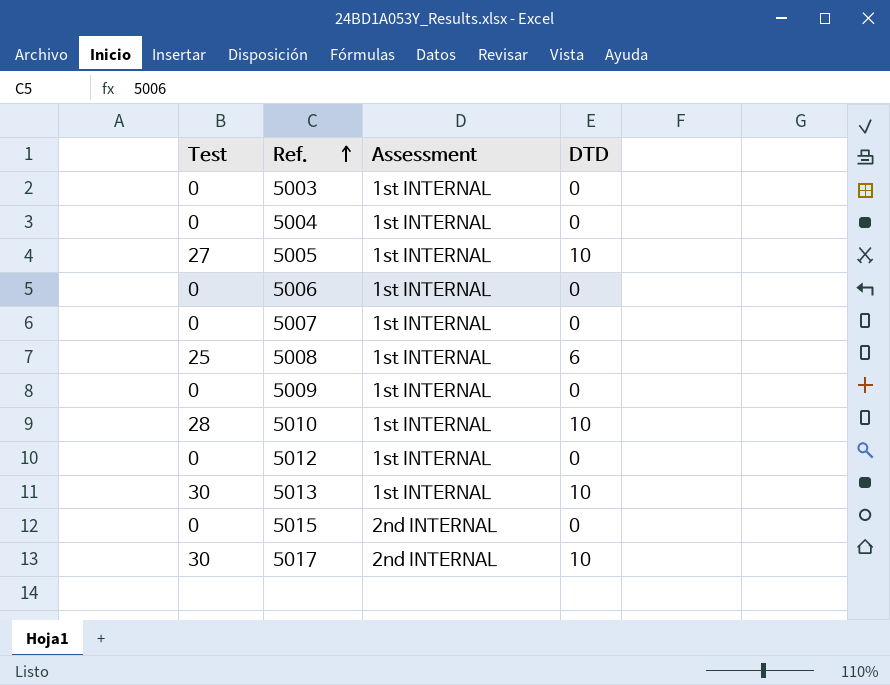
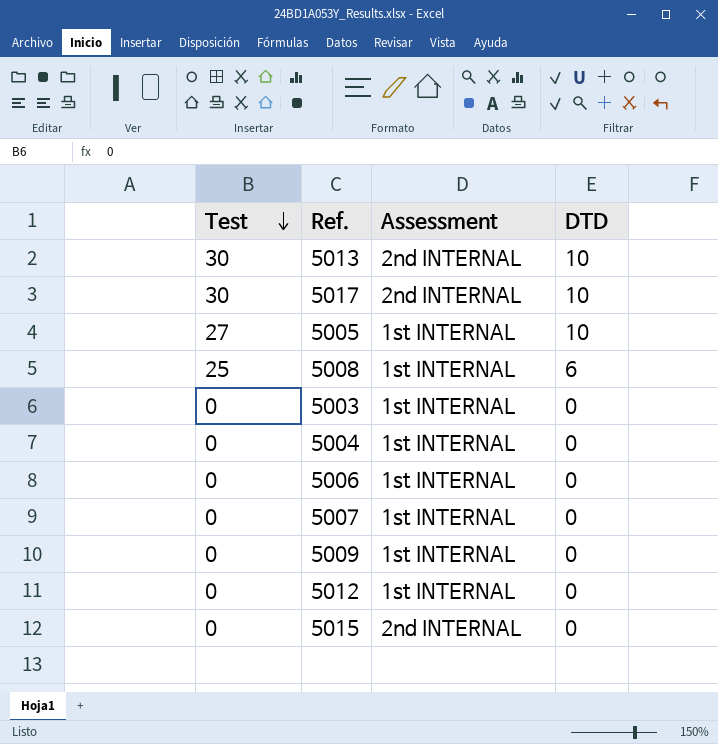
row order: Ref. ascending -> Test descending
row 5010: 28 | 1st INTERNAL | 10 -> none
5013 | Assessment: 1st INTERNAL -> 2nd INTERNAL

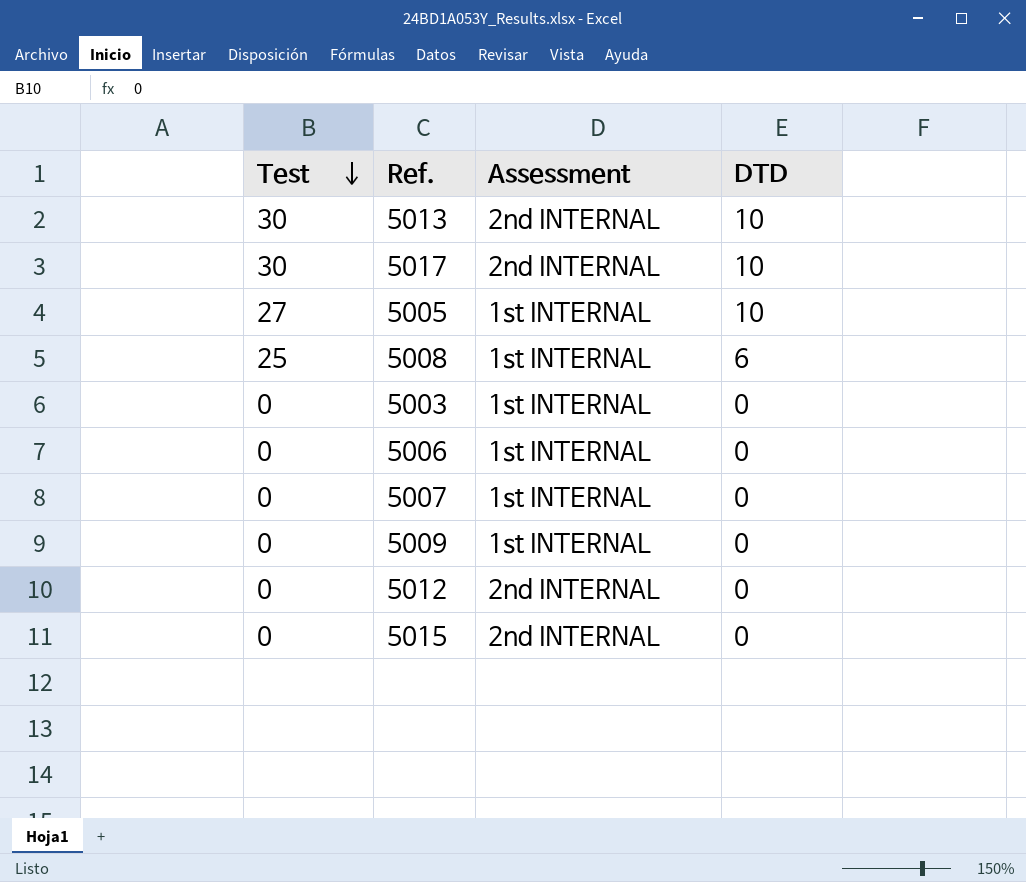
row 5004: 0 | 1st INTERNAL | 0 -> none
5012 | Assessment: 1st INTERNAL -> 2nd INTERNAL

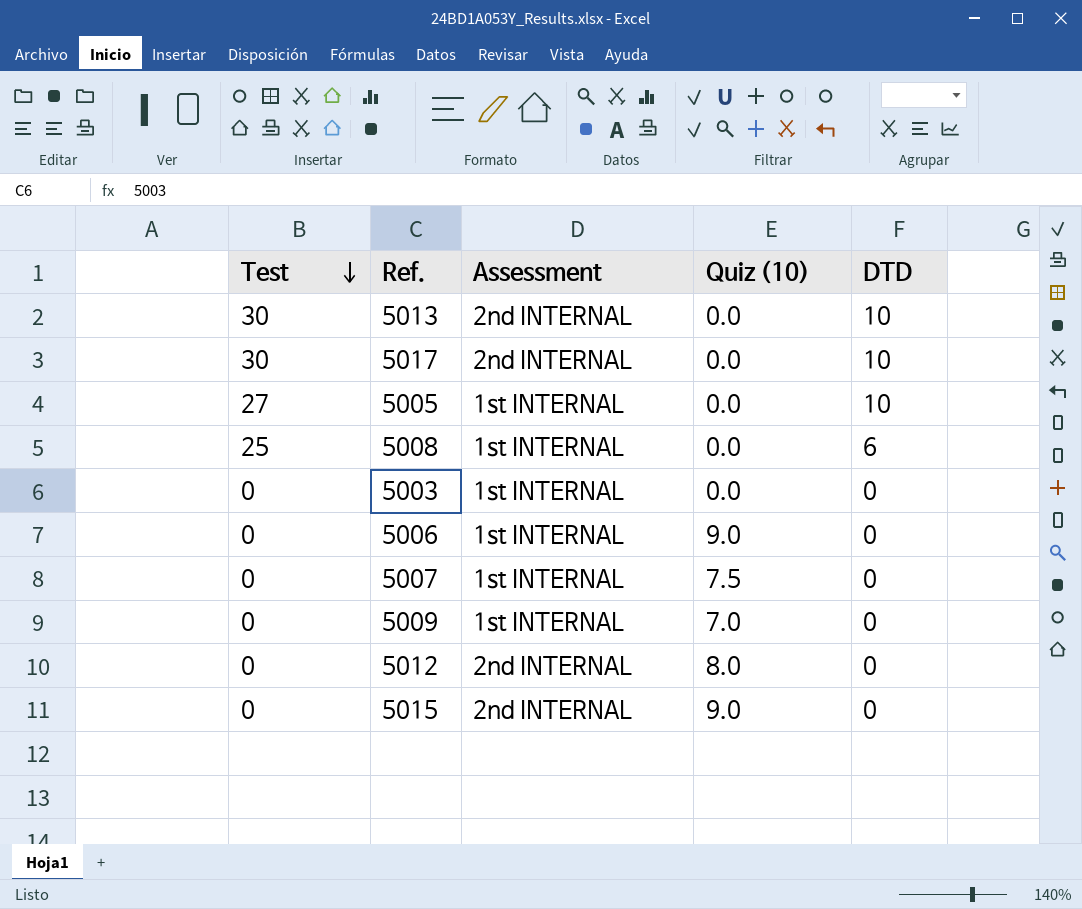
column Quiz (10) | position: none -> 4

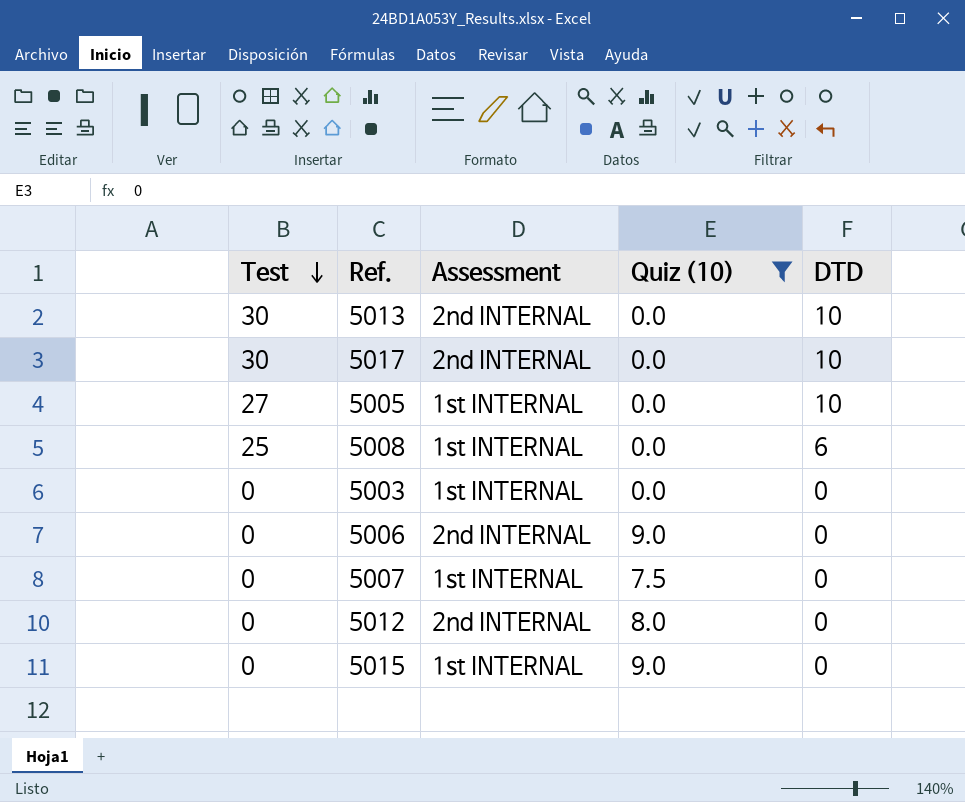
filter: none -> Quiz (10) != 7.0
5006 | Assessment: 1st INTERNAL -> 2nd INTERNAL
5015 | Assessment: 2nd INTERNAL -> 1st INTERNAL

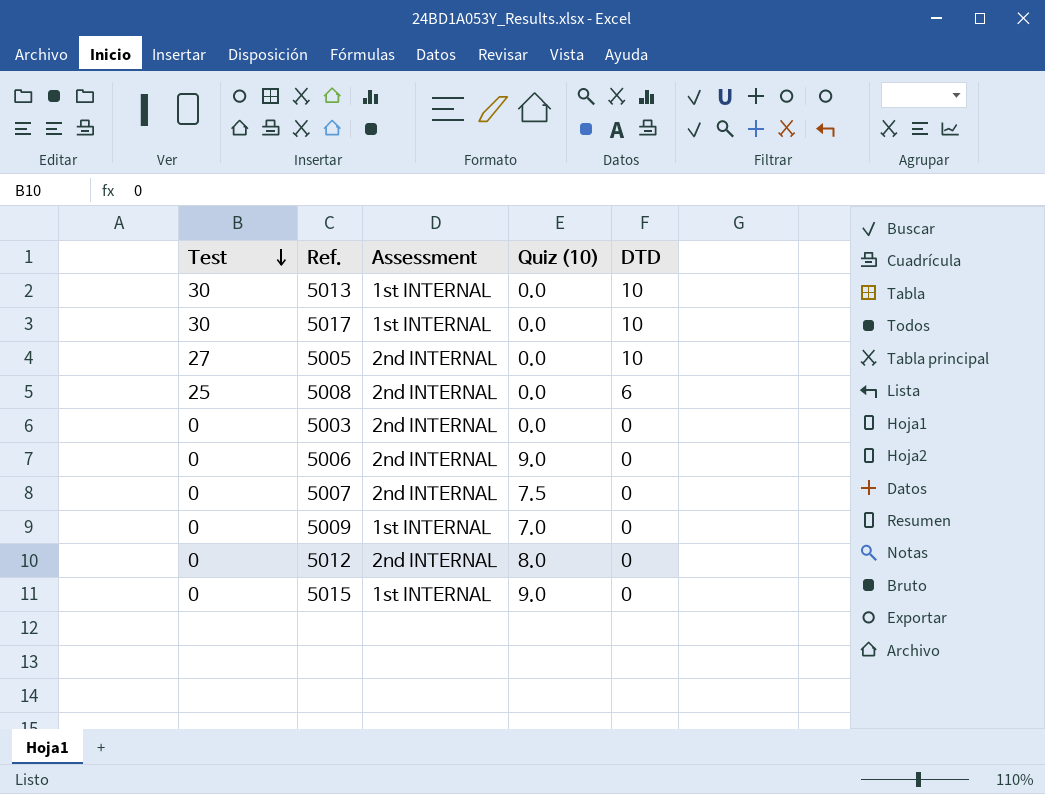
filter: Quiz (10) != 7.0 -> none
5013 | Assessment: 2nd INTERNAL -> 1st INTERNAL
5017 | Assessment: 2nd INTERNAL -> 1st INTERNAL
5005 | Assessment: 1st INTERNAL -> 2nd INTERNAL
5008 | Assessment: 1st INTERNAL -> 2nd INTERNAL
5003 | Assessment: 1st INTERNAL -> 2nd INTERNAL
5007 | Assessment: 1st INTERNAL -> 2nd INTERNAL

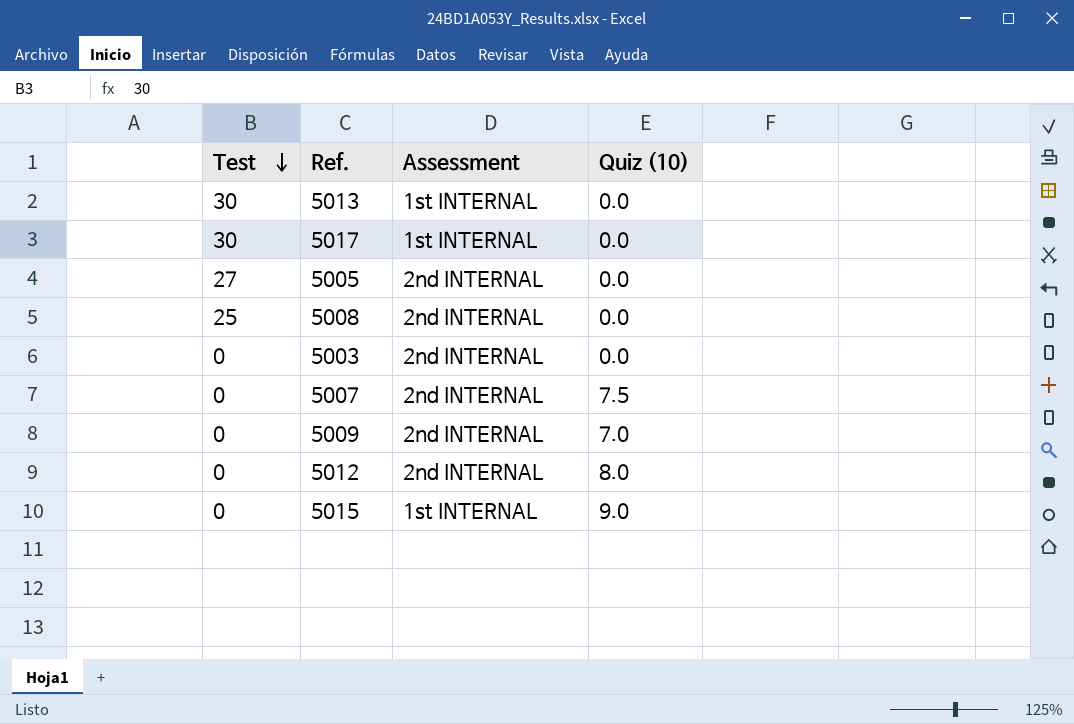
column DTD | position: 5 -> none
row 5006: 0 | 2nd INTERNAL | 9.0 | 0 -> none
5009 | Assessment: 1st INTERNAL -> 2nd INTERNAL

